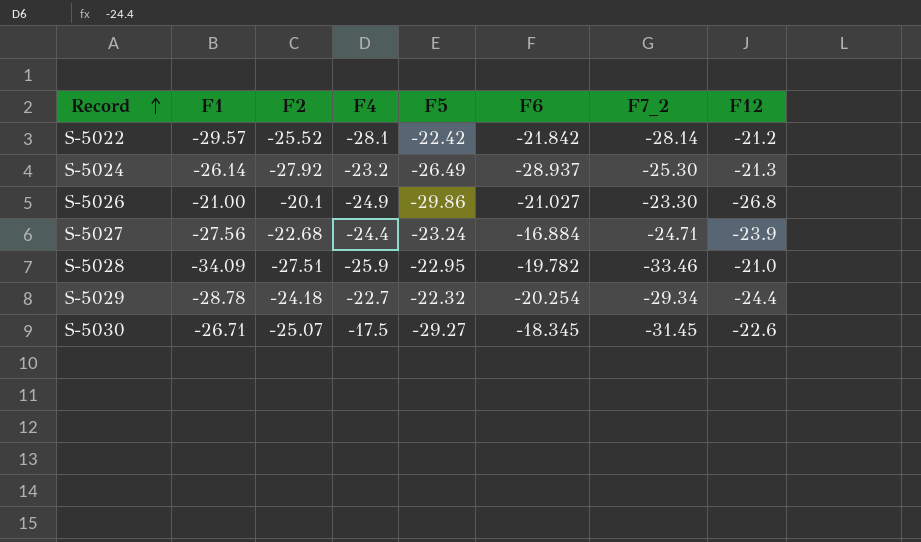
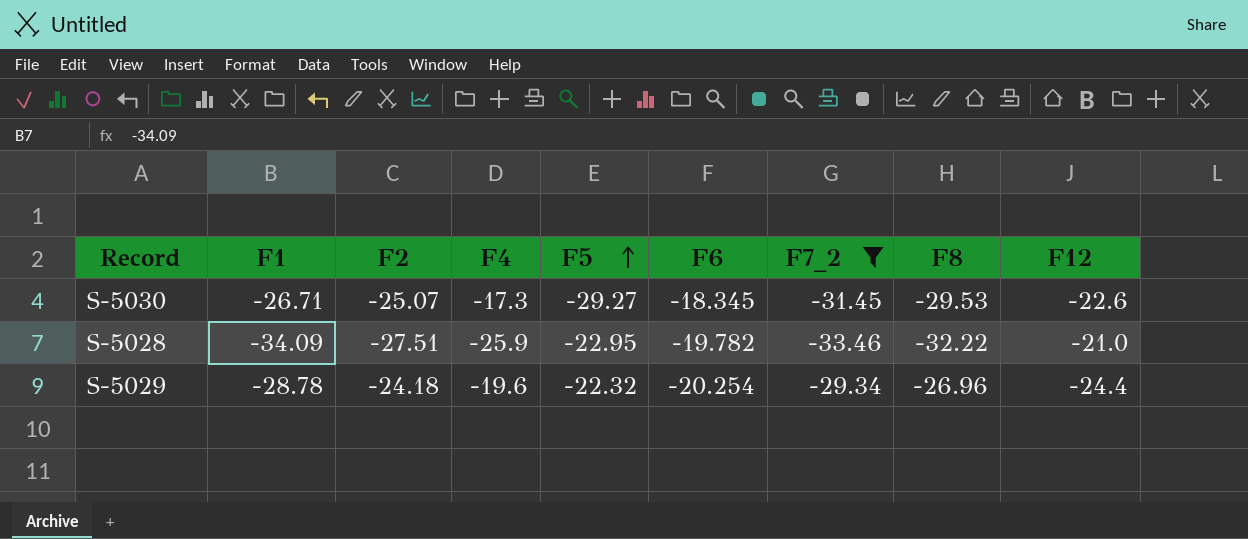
filter: none -> F7_2 <= -29.34
row order: Record ascending -> F5 ascending
column F8 | position: none -> 8
S-5030 | F4: -17.5 -> -17.3
S-5029 | F4: -22.7 -> -19.6

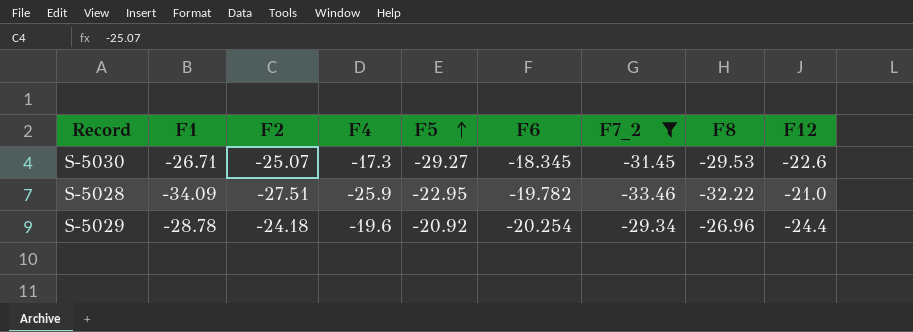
S-5029 | F5: -22.32 -> -20.92

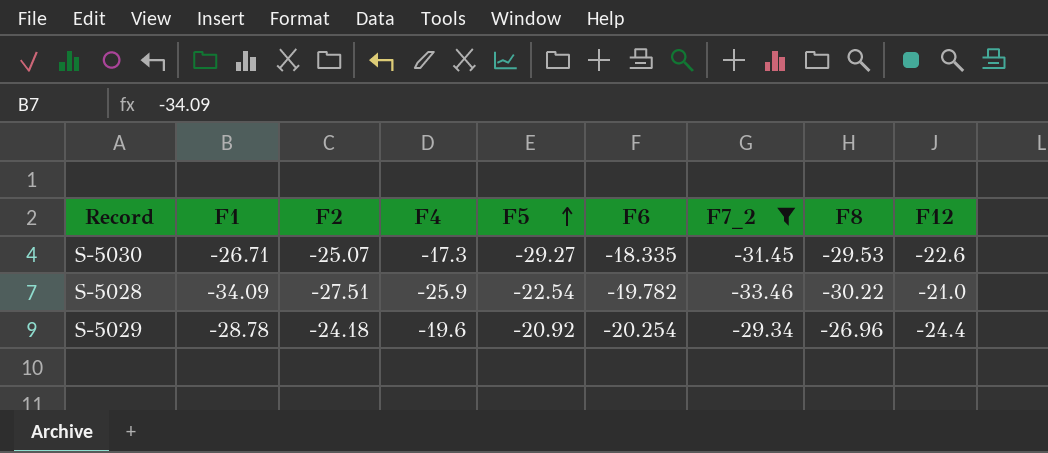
S-5030 | F6: -18.345 -> -18.335
S-5028 | F5: -22.95 -> -22.54
S-5028 | F8: -32.22 -> -30.22

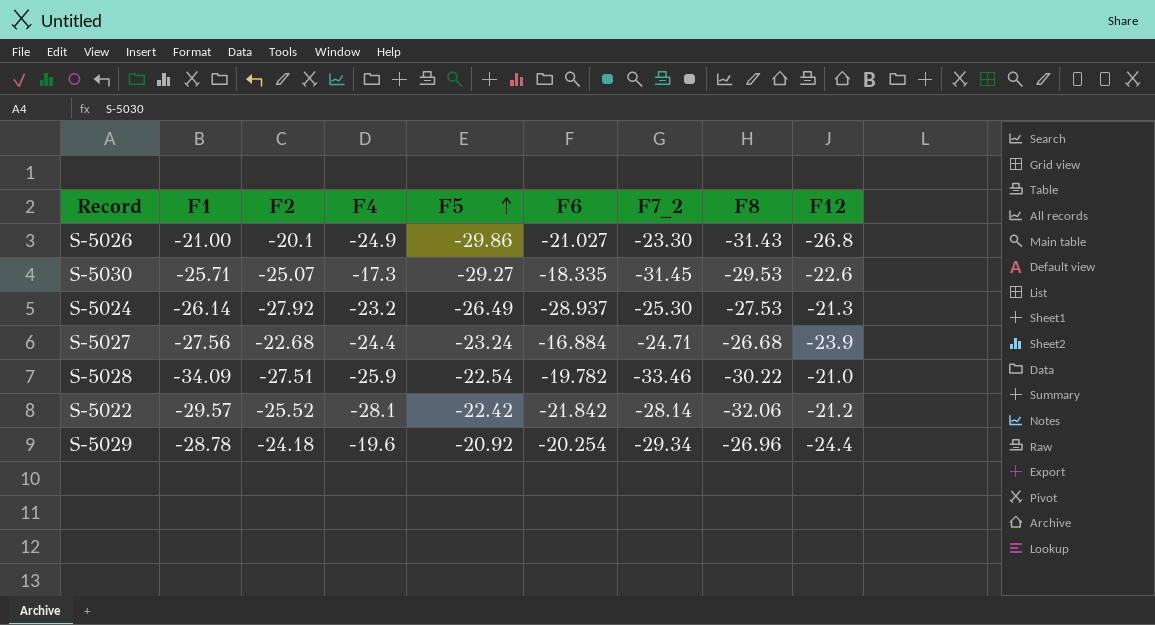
filter: F7_2 <= -29.34 -> none
S-5030 | F1: -26.71 -> -25.71

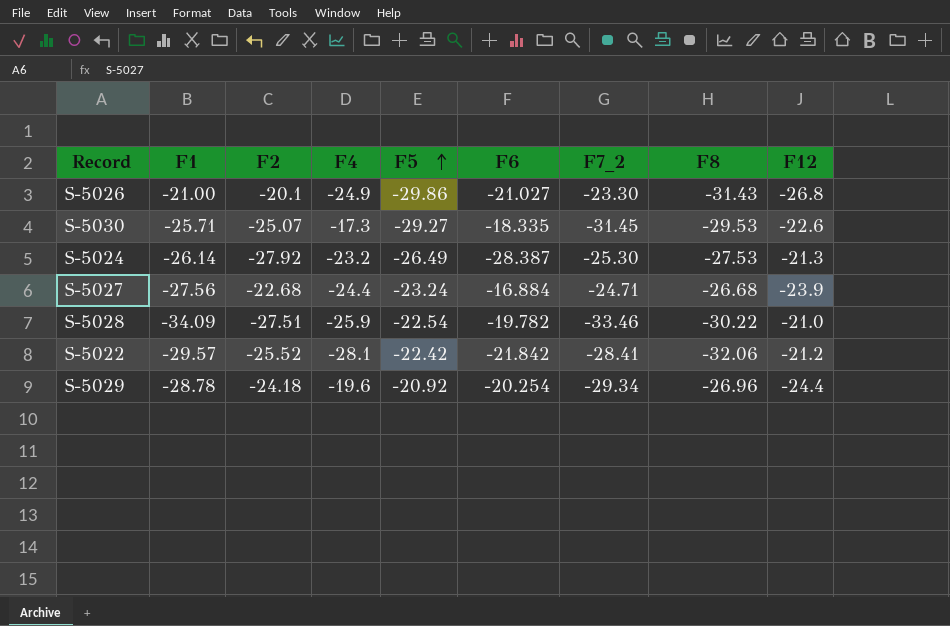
S-5024 | F6: -28.937 -> -28.387
S-5022 | F7_2: -28.14 -> -28.41

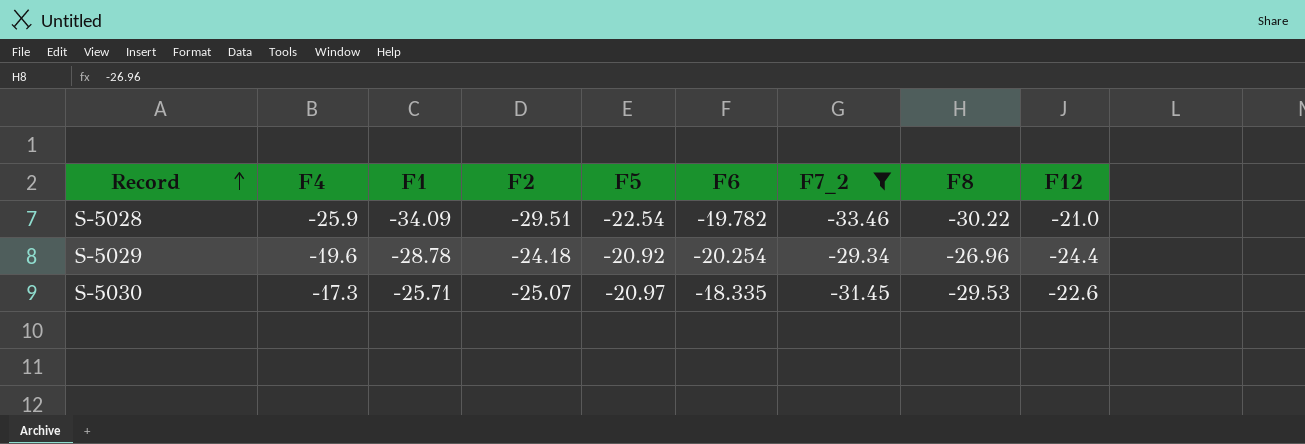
filter: none -> F7_2 <= -29.34
row order: F5 ascending -> Record ascending
column F4 | position: 4 -> 2
S-5028 | F2: -27.51 -> -29.51
S-5030 | F5: -29.27 -> -20.97

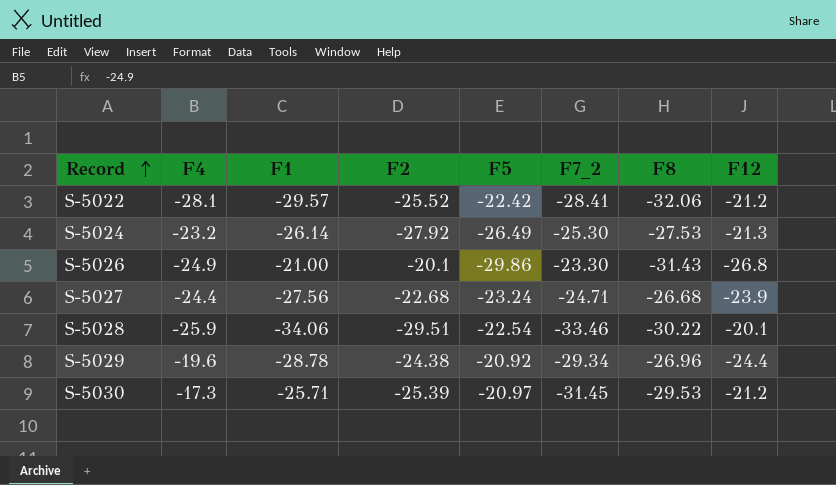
filter: F7_2 <= -29.34 -> none
column F6 | position: 6 -> none
S-5028 | F1: -34.09 -> -34.06
S-5028 | F12: -21.0 -> -20.1
S-5029 | F2: -24.18 -> -24.38
S-5030 | F2: -25.07 -> -25.39
S-5030 | F12: -22.6 -> -21.2

